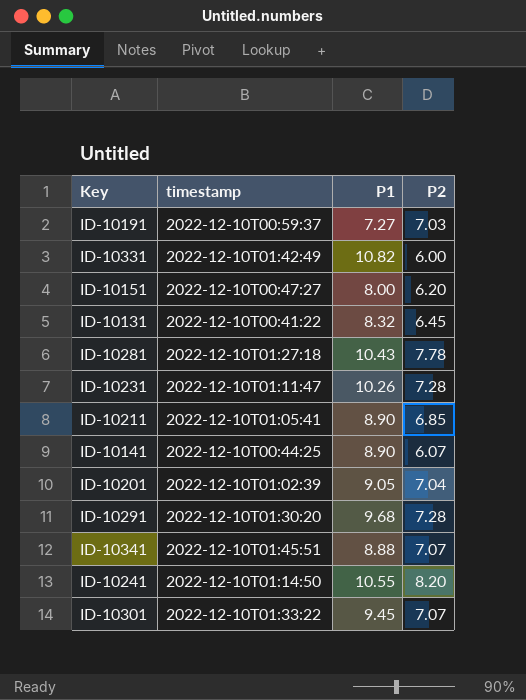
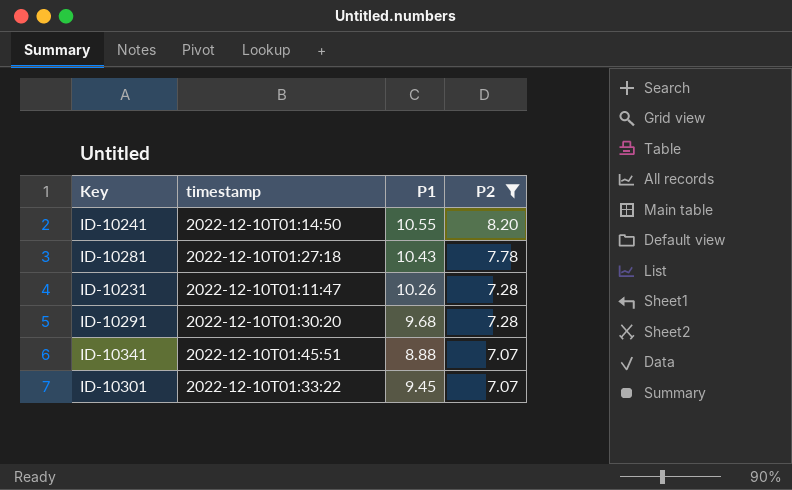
filter: none -> P2 >= 7.07
row order: none -> P2 descending

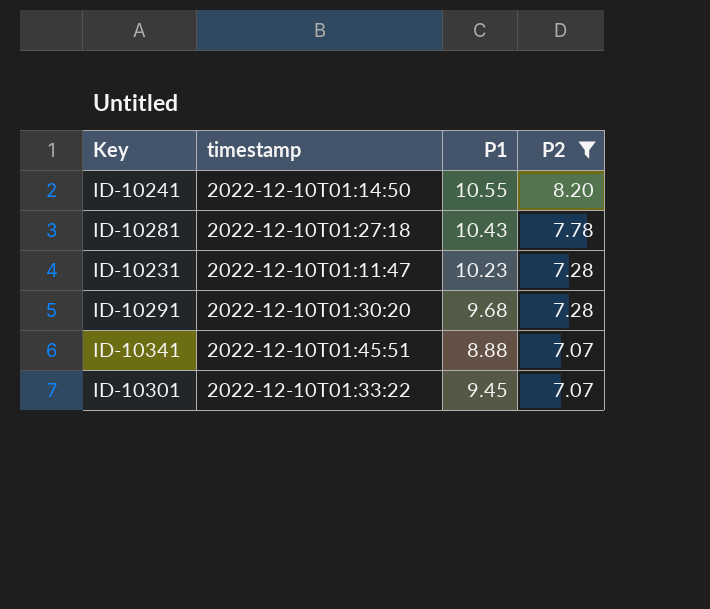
ID-10231 | P1: 10.26 -> 10.23

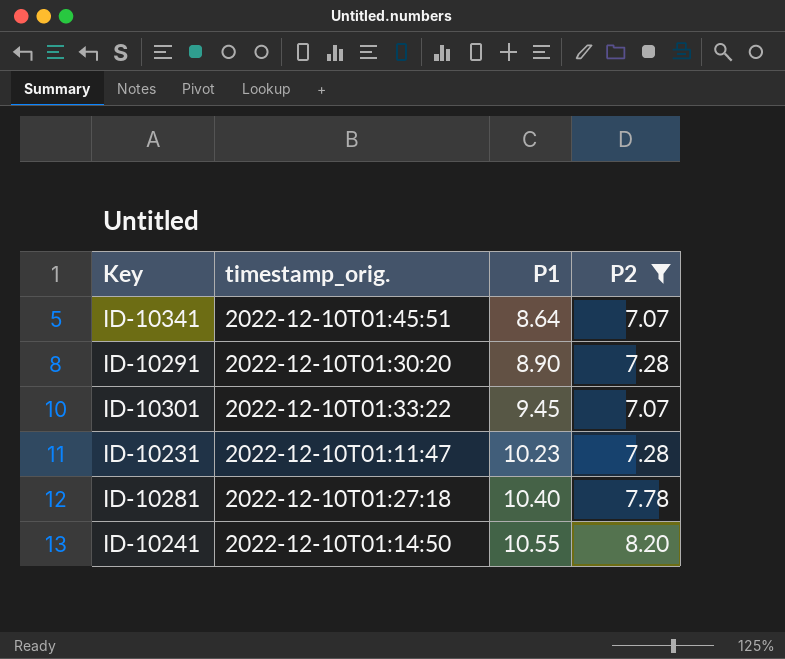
row order: P2 descending -> P1 ascending
column name: timestamp -> timestamp_orig.
ID-10341 | P1: 8.88 -> 8.64
ID-10291 | P1: 9.68 -> 8.90
ID-10281 | P1: 10.43 -> 10.40

